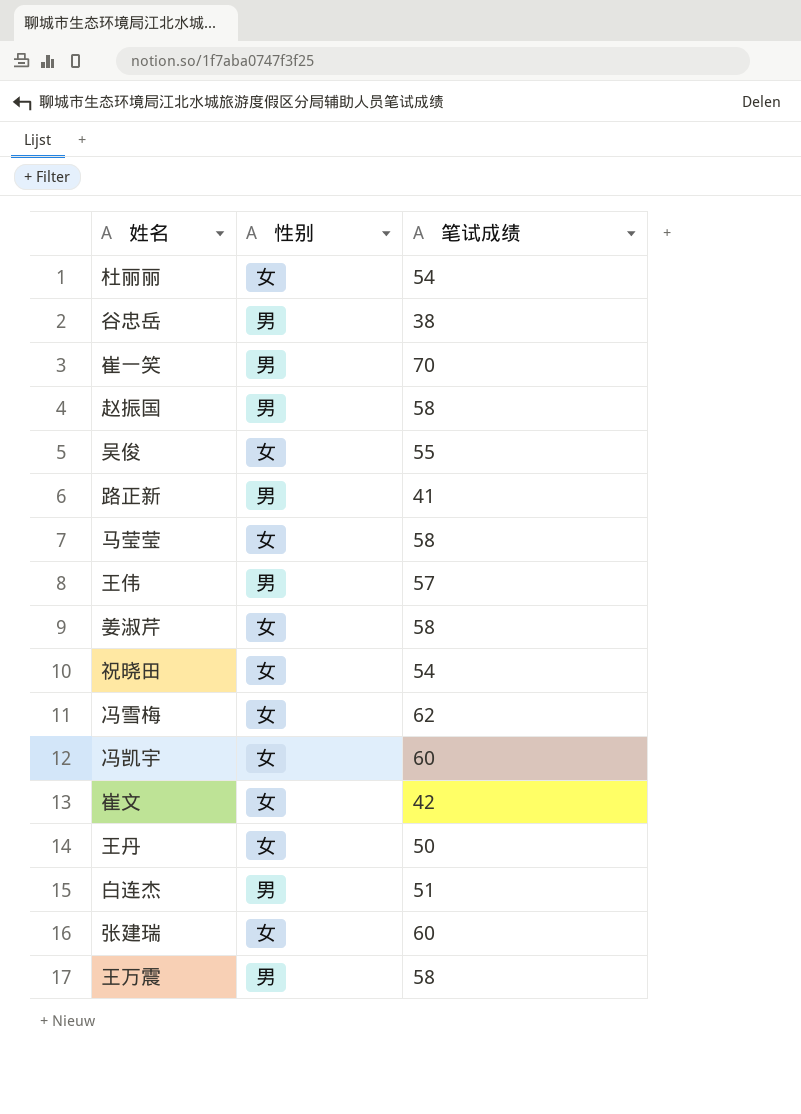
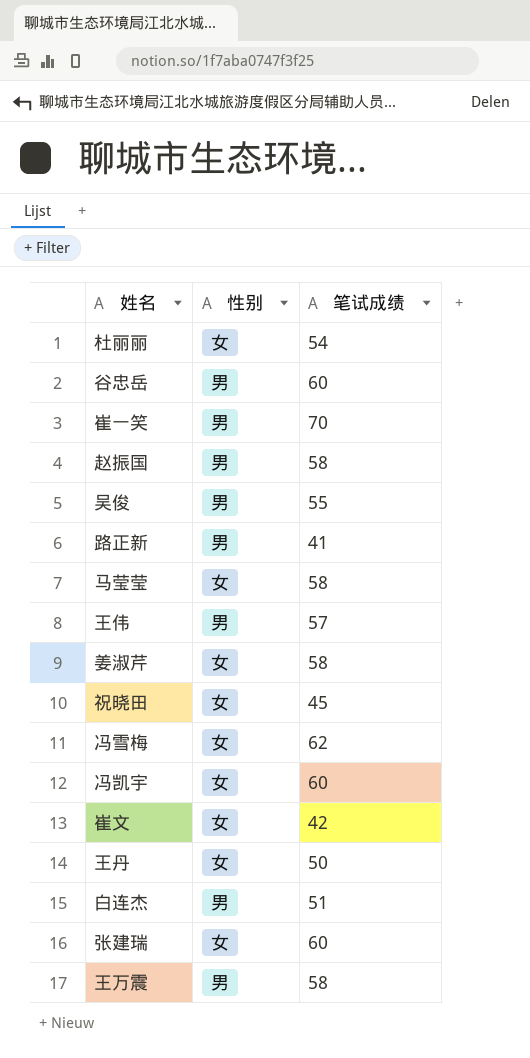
谷忠岳 | 笔试成绩: 38 -> 60
吴俊 | 性别: 女 -> 男
祝晓田 | 笔试成绩: 54 -> 45

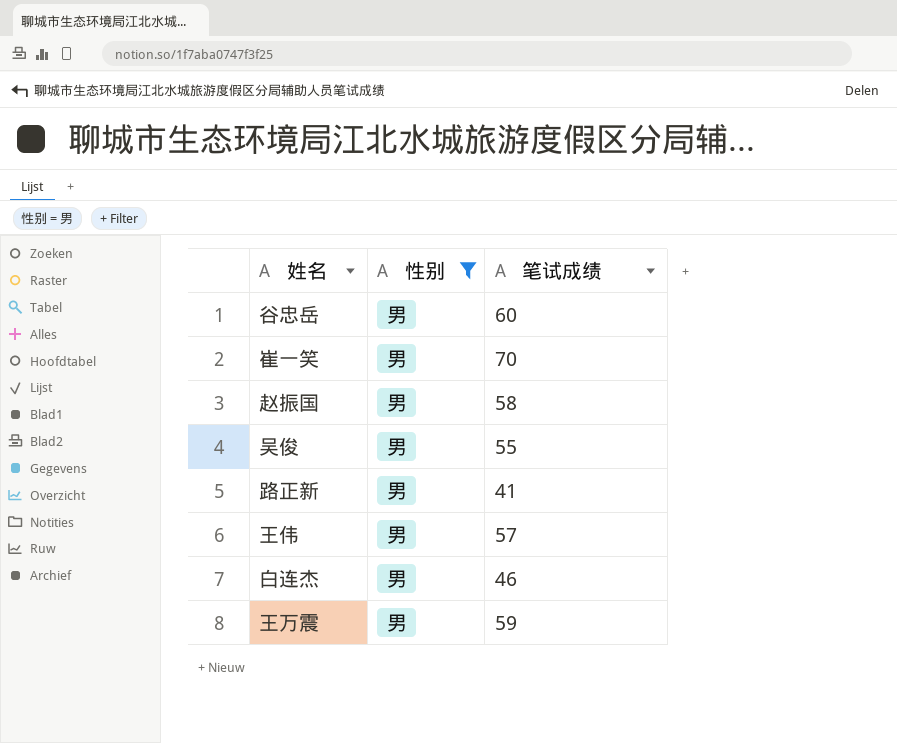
filter: none -> 性别 = 男
白连杰 | 笔试成绩: 51 -> 46
王万震 | 笔试成绩: 58 -> 59

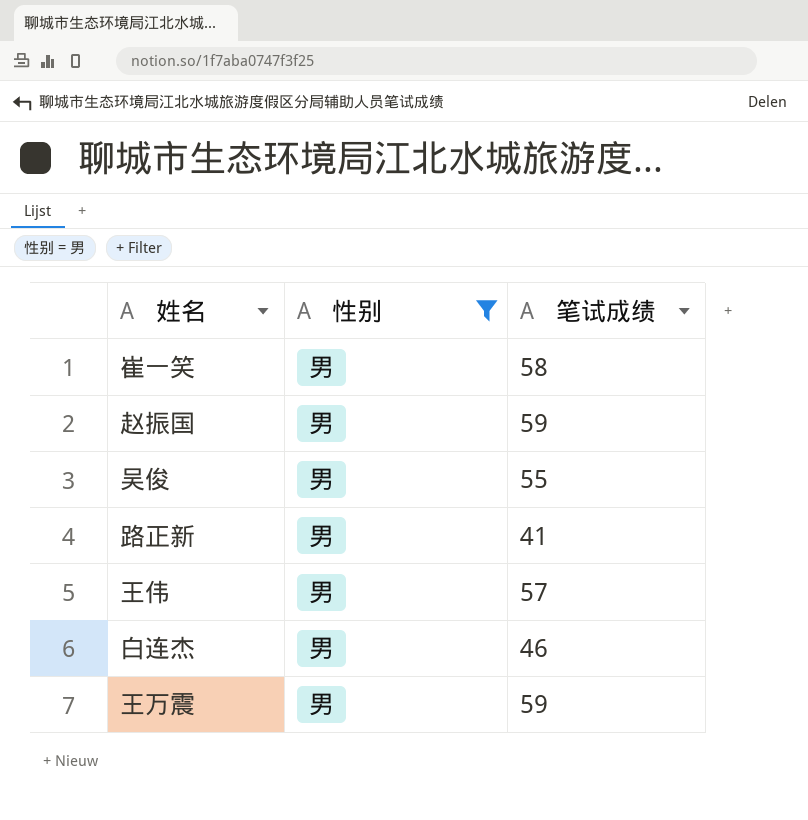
row 谷忠岳: 男 | 60 -> none
崔一笑 | 笔试成绩: 70 -> 58
赵振国 | 笔试成绩: 58 -> 59

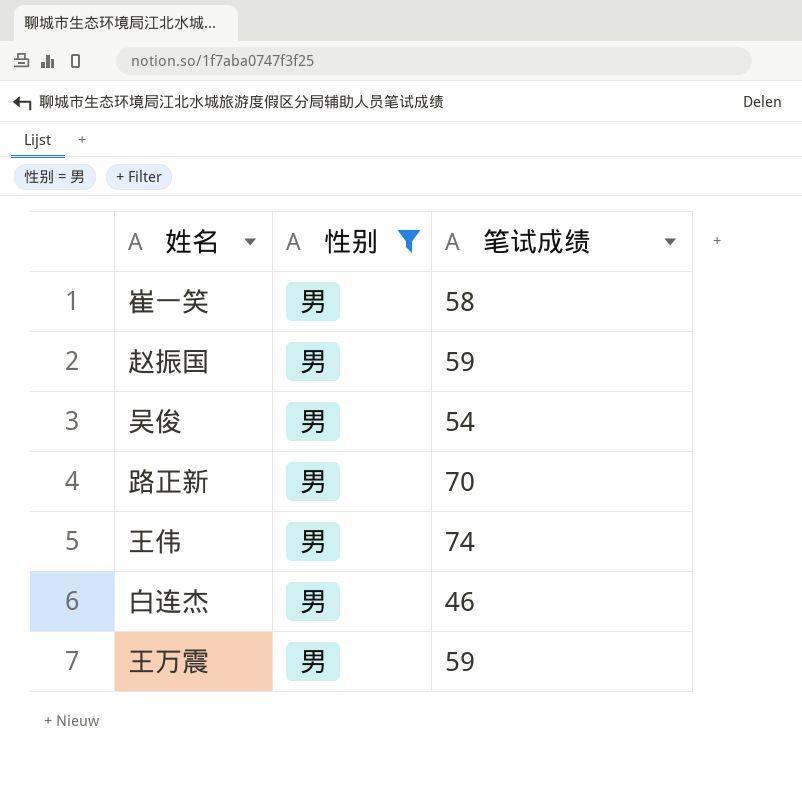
吴俊 | 笔试成绩: 55 -> 54
路正新 | 笔试成绩: 41 -> 70
王伟 | 笔试成绩: 57 -> 74

